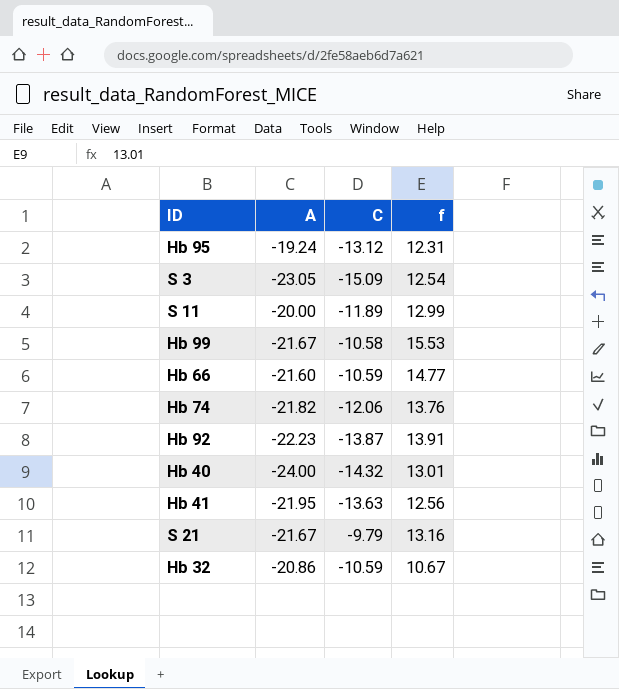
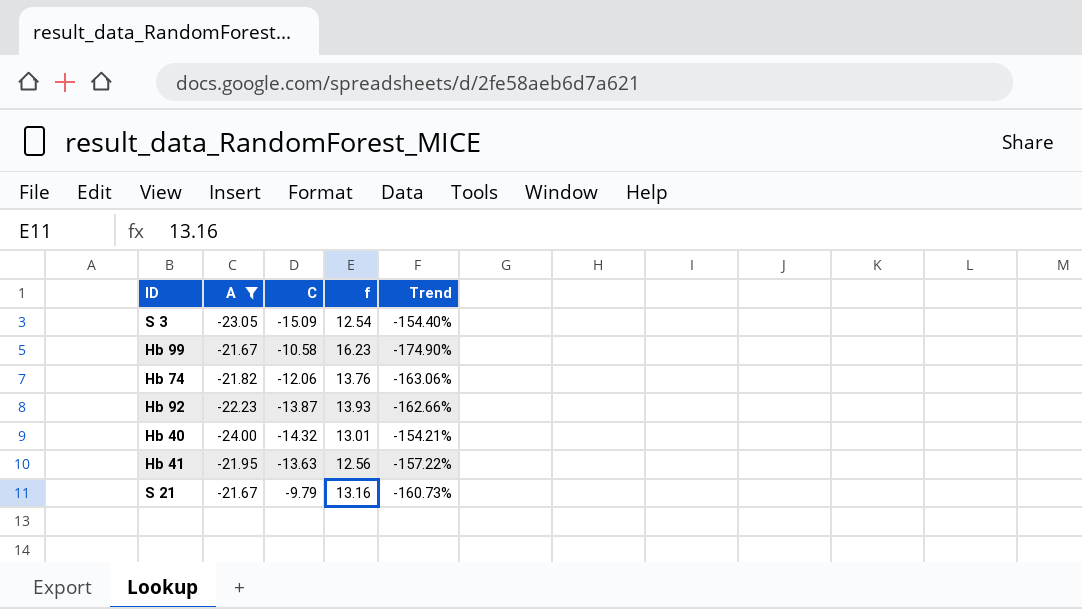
filter: none -> A <= -21.67
column Trend | formula: none -> ([f] - [A]) / [A]
Hb 99 | f: 15.53 -> 16.23
Hb 92 | f: 13.91 -> 13.93

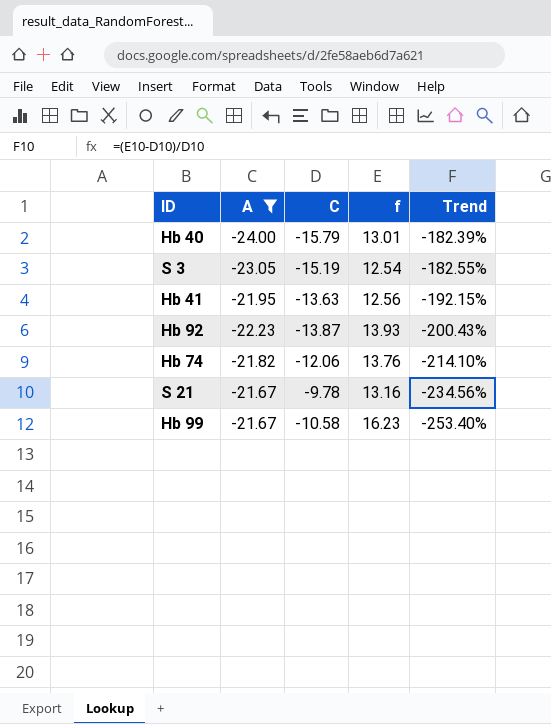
row order: none -> Trend descending
column Trend | formula: ([f] - [A]) / [A] -> ([f] - [C]) / [C]
Hb 40 | C: -14.32 -> -15.79
S 3 | C: -15.09 -> -15.19
S 21 | C: -9.79 -> -9.78

